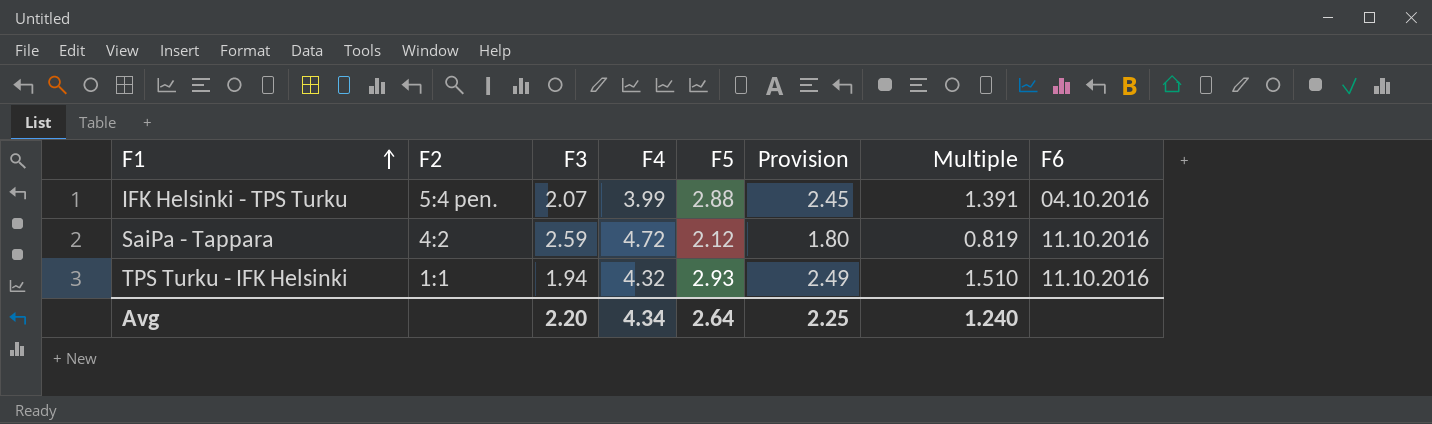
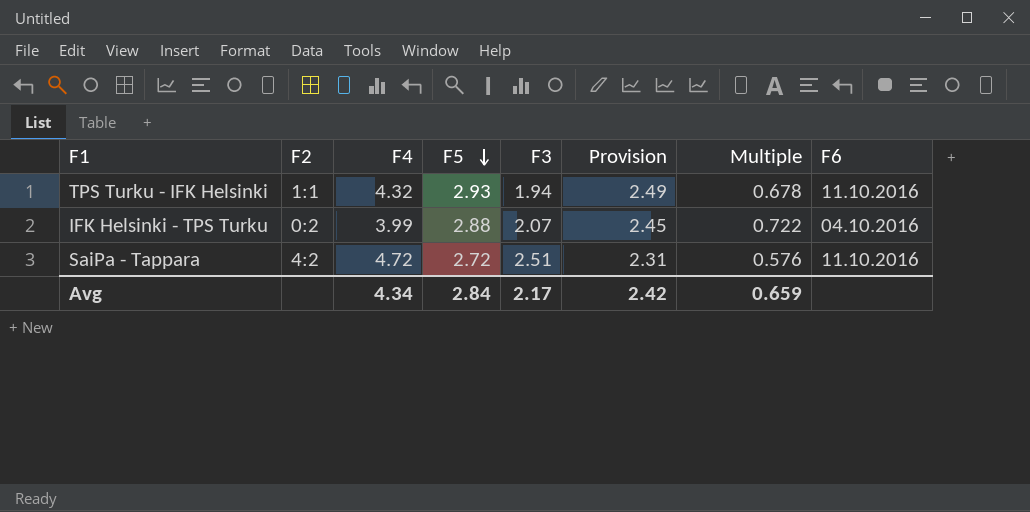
row order: F1 ascending -> F5 descending
column F3 | position: 3 -> 5
column Multiple | formula: [F5] / [F3] -> [F5] / [F4]
IFK Helsinki - TPS Turku | F2: 5:4 pen. -> 0:2
SaiPa - Tappara | F5: 2.12 -> 2.72
SaiPa - Tappara | F3: 2.59 -> 2.51
SaiPa - Tappara | Provision: 1.80 -> 2.31
Avg | F5: 2.64 -> 2.84
Avg | F3: 2.20 -> 2.17
Avg | Provision: 2.25 -> 2.42
Avg | Multiple: 1.240 -> 0.659

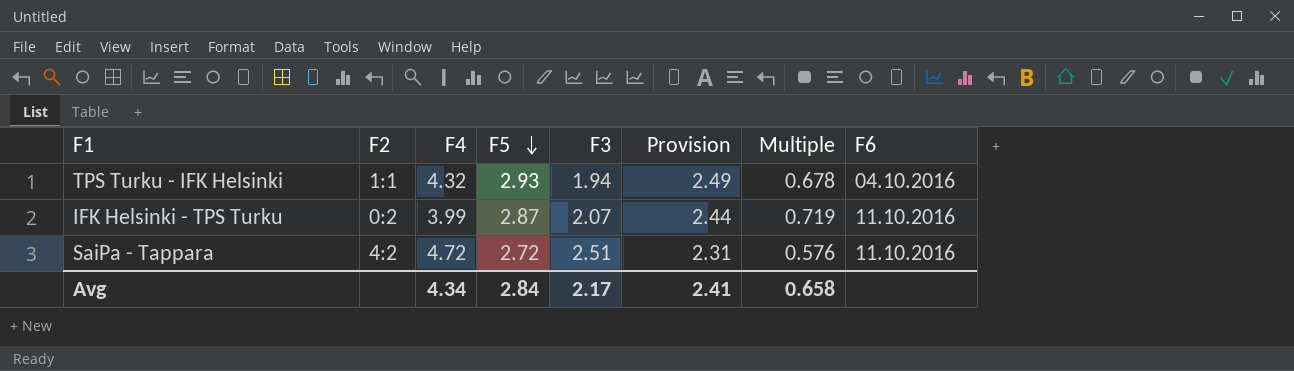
TPS Turku - IFK Helsinki | F6: 11.10.2016 -> 04.10.2016
IFK Helsinki - TPS Turku | F5: 2.88 -> 2.87
IFK Helsinki - TPS Turku | Provision: 2.45 -> 2.44
IFK Helsinki - TPS Turku | Multiple: 0.722 -> 0.719
IFK Helsinki - TPS Turku | F6: 04.10.2016 -> 11.10.2016
Avg | Provision: 2.42 -> 2.41
Avg | Multiple: 0.659 -> 0.658

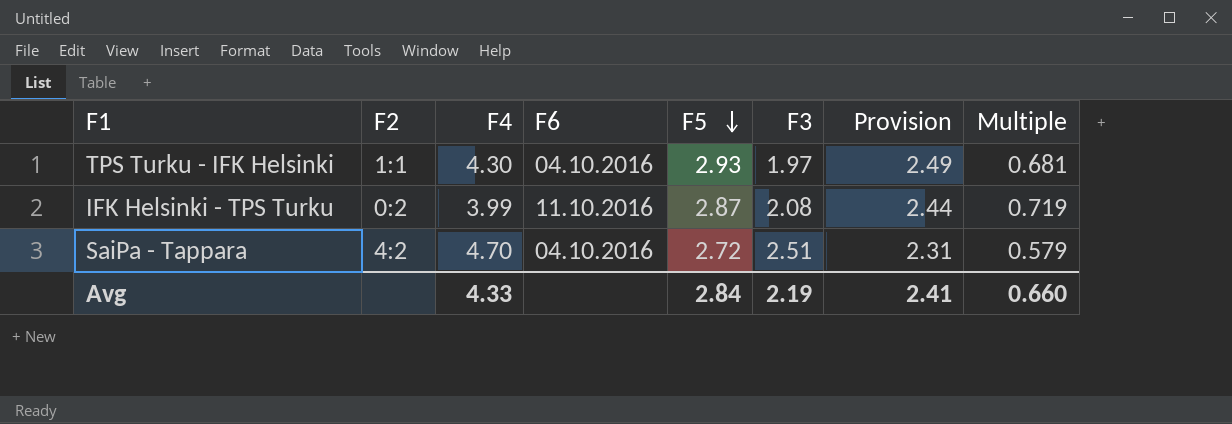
column F6 | position: 8 -> 4
TPS Turku - IFK Helsinki | F4: 4.32 -> 4.30
TPS Turku - IFK Helsinki | F3: 1.94 -> 1.97
TPS Turku - IFK Helsinki | Multiple: 0.678 -> 0.681
IFK Helsinki - TPS Turku | F3: 2.07 -> 2.08
SaiPa - Tappara | F4: 4.72 -> 4.70
SaiPa - Tappara | F6: 11.10.2016 -> 04.10.2016
SaiPa - Tappara | Multiple: 0.576 -> 0.579
Avg | F4: 4.34 -> 4.33
Avg | F3: 2.17 -> 2.19
Avg | Multiple: 0.658 -> 0.660

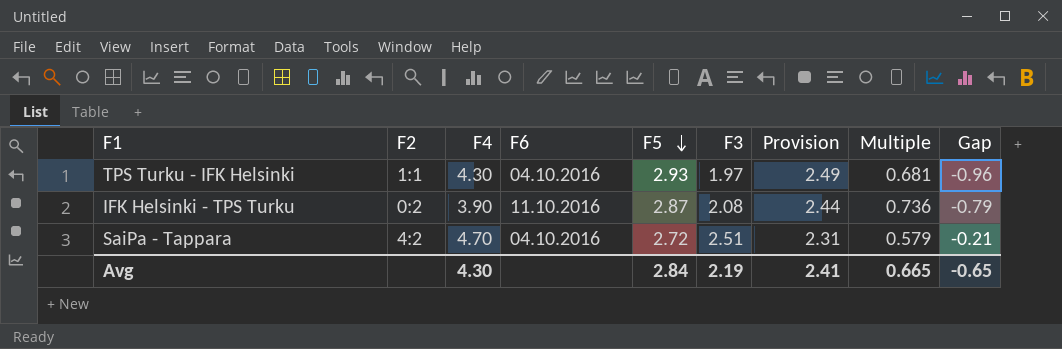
column Gap | formula: none -> [F3] - [F5]
IFK Helsinki - TPS Turku | F4: 3.99 -> 3.90
IFK Helsinki - TPS Turku | Multiple: 0.719 -> 0.736
Avg | F4: 4.33 -> 4.30
Avg | Multiple: 0.660 -> 0.665

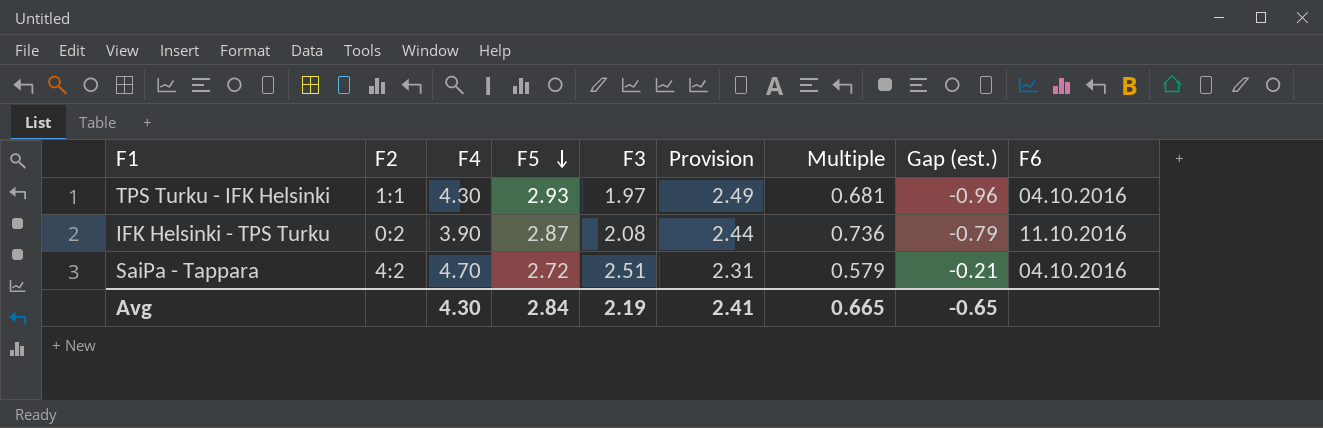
column name: Gap -> Gap (est.)
column F6 | position: 4 -> 9

